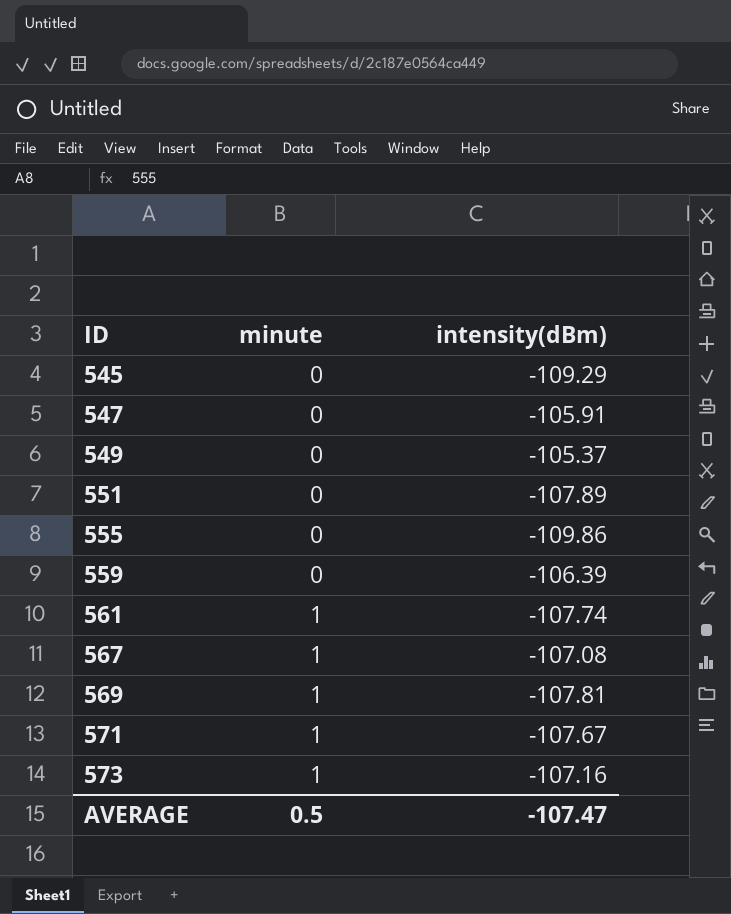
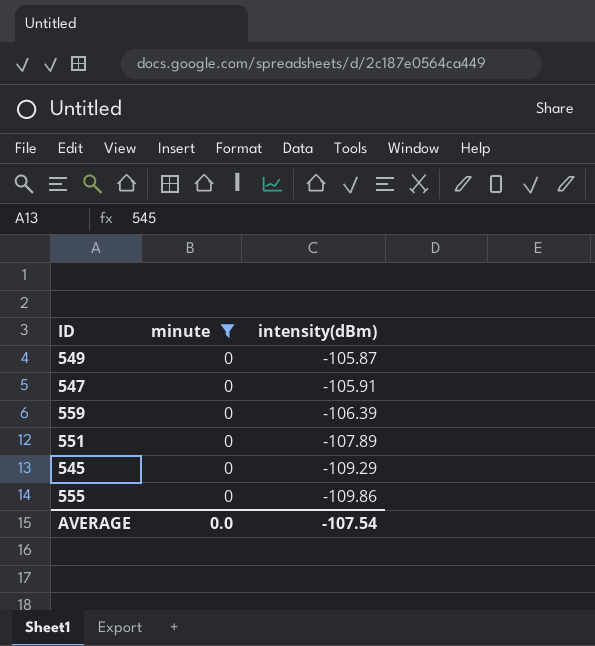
filter: none -> minute = 0
row order: ID ascending -> intensity(dBm) descending
549 | intensity(dBm): -105.37 -> -105.87
AVERAGE | minute: 0.5 -> 0.0
AVERAGE | intensity(dBm): -107.47 -> -107.54

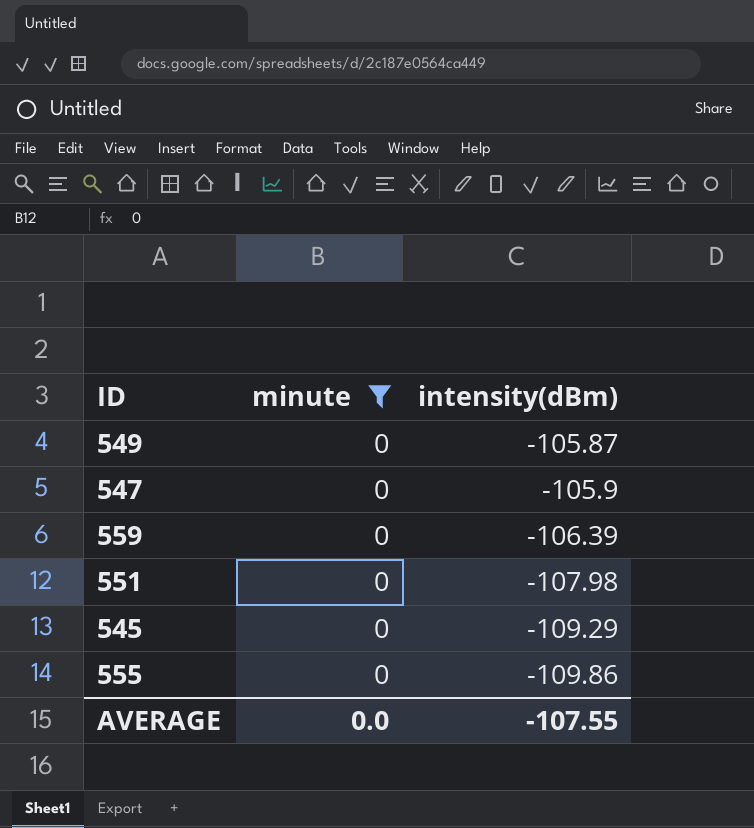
547 | intensity(dBm): -105.91 -> -105.9
551 | intensity(dBm): -107.89 -> -107.98
AVERAGE | intensity(dBm): -107.54 -> -107.55

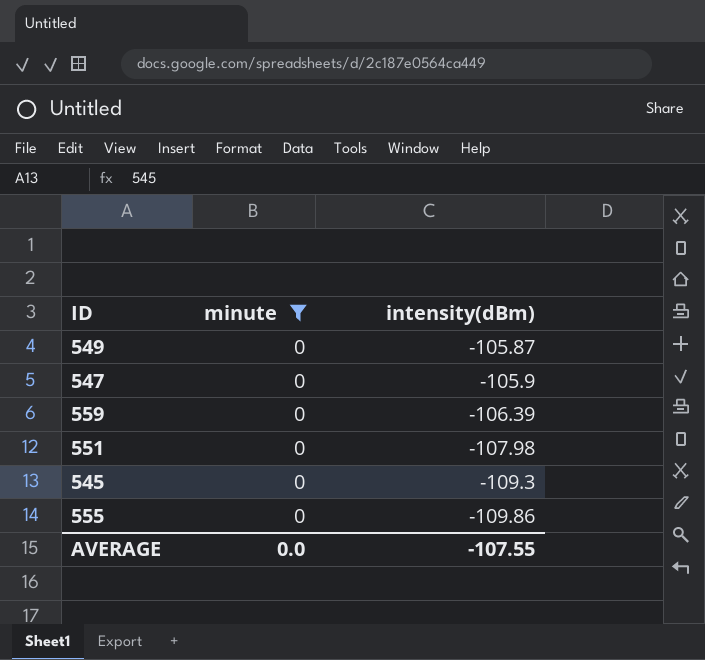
545 | intensity(dBm): -109.29 -> -109.3

